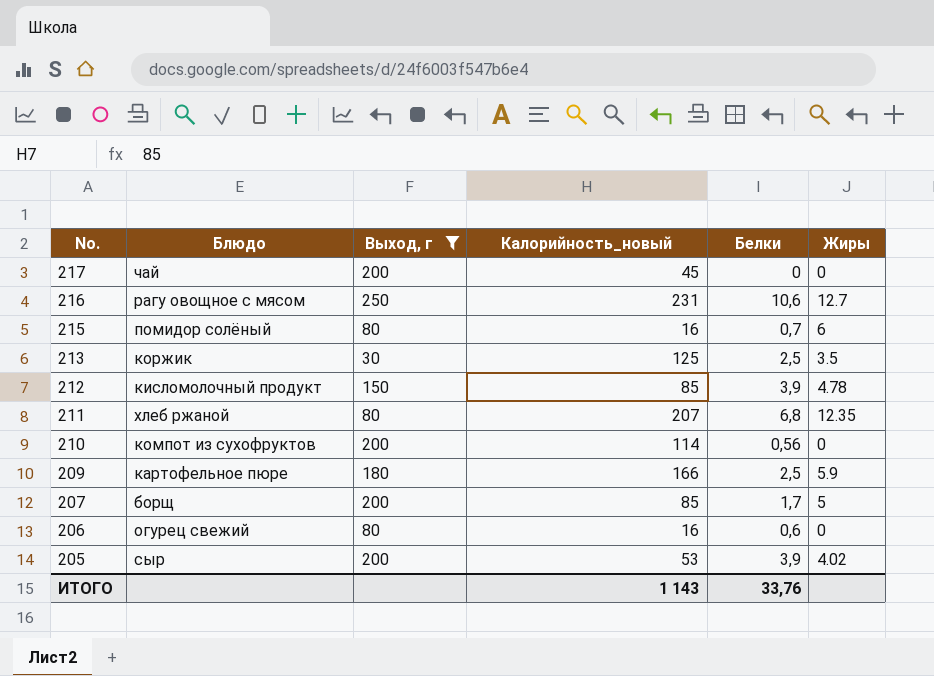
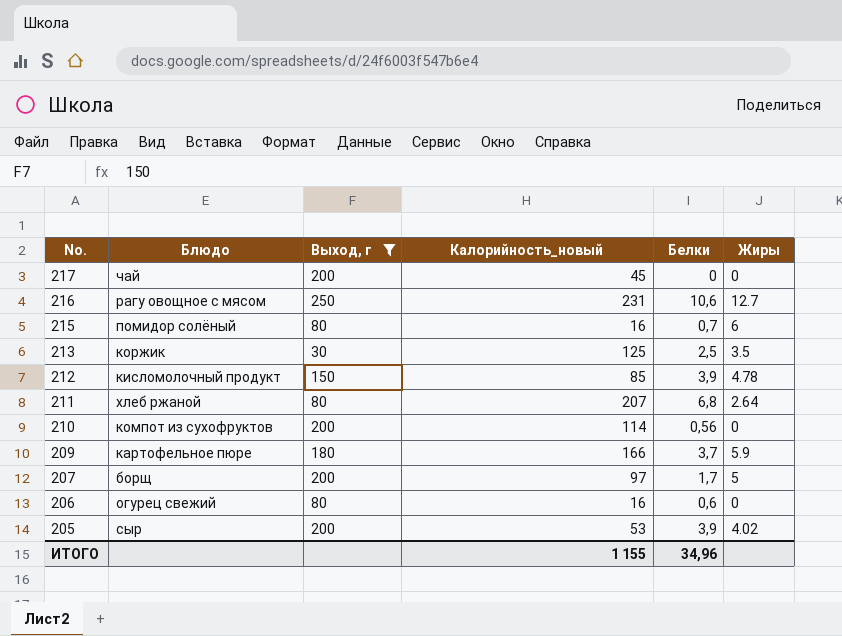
211 | Жиры: 12.35 -> 2.64
209 | Белки: 2,5 -> 3,7
207 | Калорийность_новый: 85 -> 97
ИТОГО | Калорийность_новый: 1 143 -> 1 155
ИТОГО | Белки: 33,76 -> 34,96

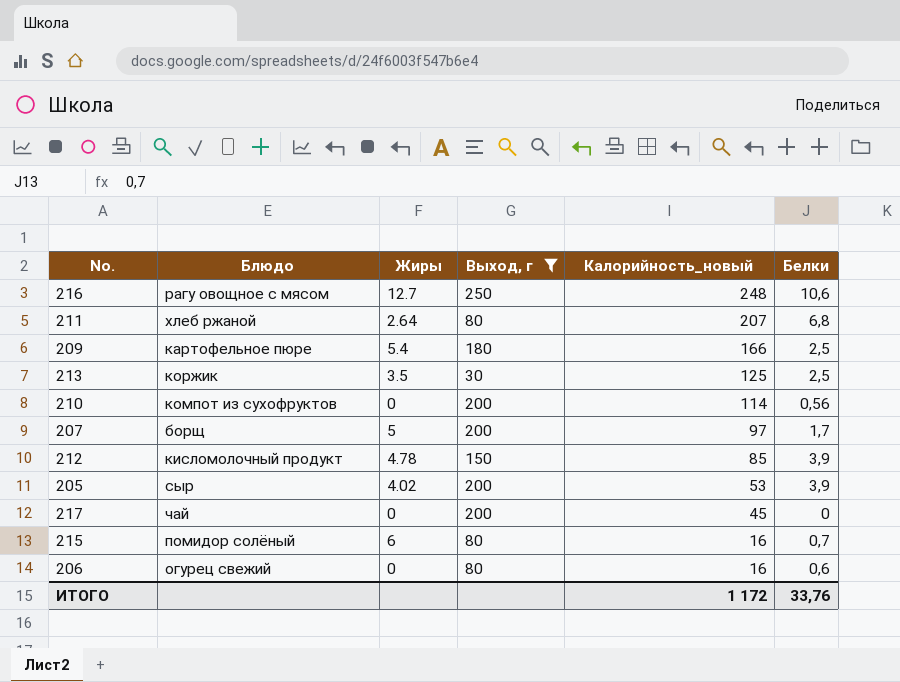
row order: No. descending -> Калорийность_новый descending
column Жиры | position: 6 -> 3
216 | Калорийность_новый: 231 -> 248
209 | Жиры: 5.9 -> 5.4
209 | Белки: 3,7 -> 2,5
ИТОГО | Калорийность_новый: 1 155 -> 1 172
ИТОГО | Белки: 34,96 -> 33,76

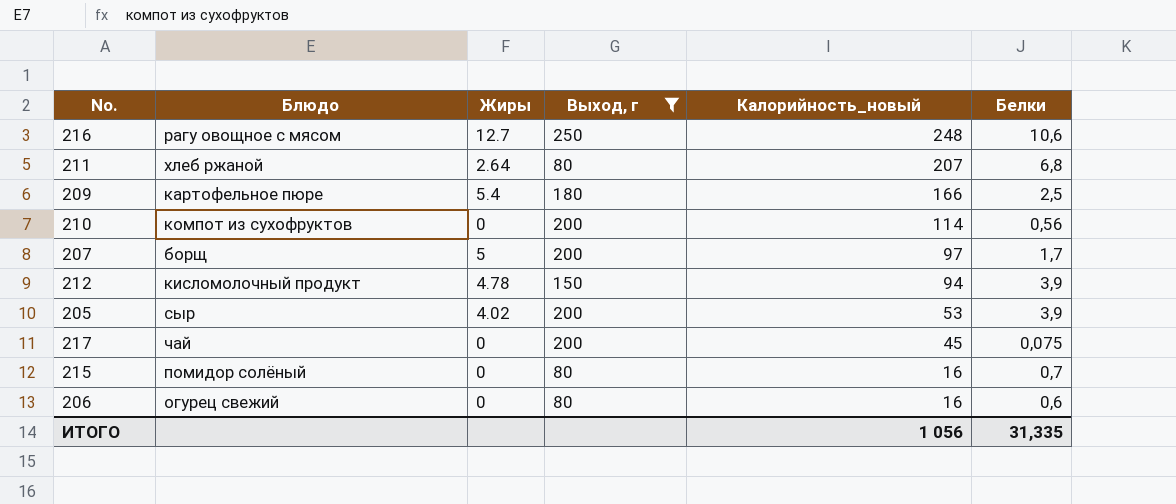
row 213: коржик | 3.5 | 30 | 125 | 2,5 -> none
212 | Калорийность_новый: 85 -> 94
217 | Белки: 0 -> 0,075
215 | Жиры: 6 -> 0
ИТОГО | Калорийность_новый: 1 172 -> 1 056
ИТОГО | Белки: 33,76 -> 31,335

